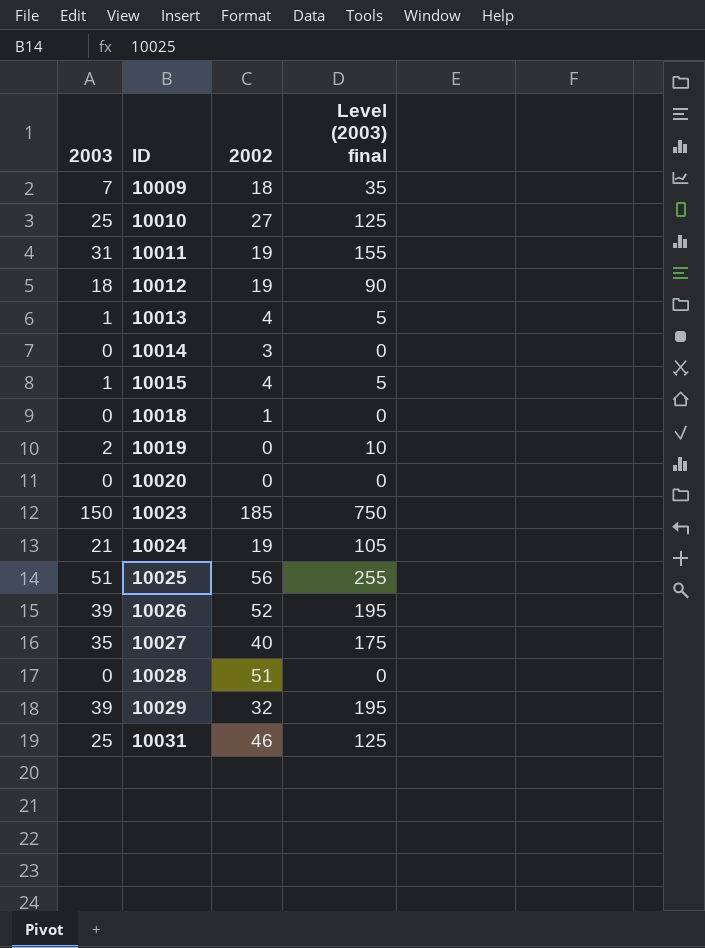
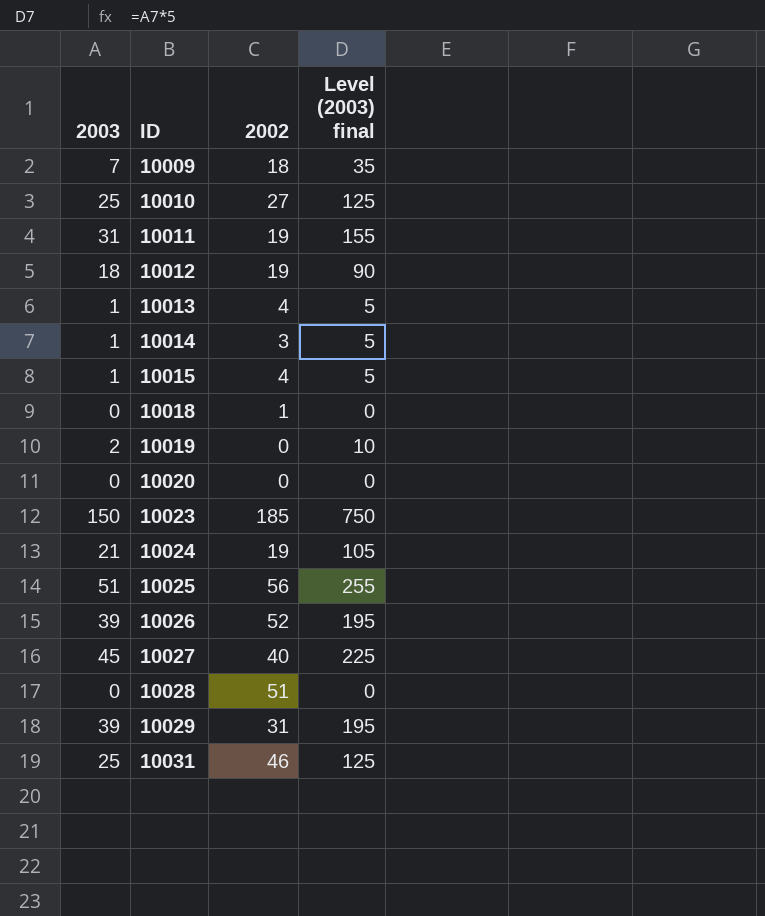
10014 | 2003: 0 -> 1
10014 | Level (2003) final: 0 -> 5
10027 | 2003: 35 -> 45
10027 | Level (2003) final: 175 -> 225
10029 | 2002: 32 -> 31

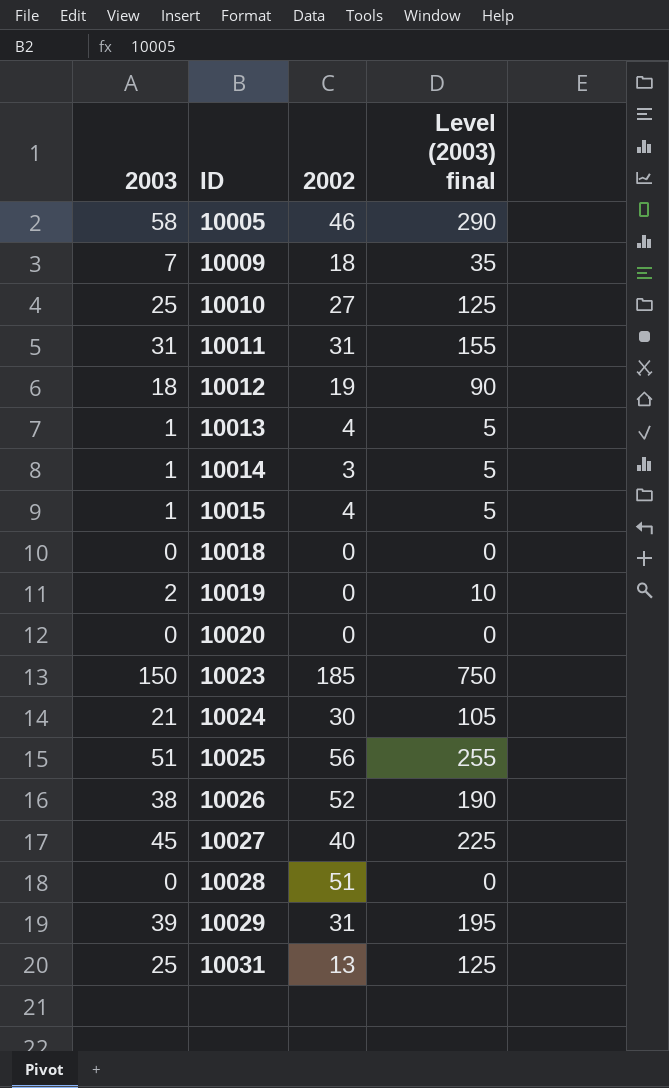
row 10005: none -> 58 | 46 | 290
10011 | 2002: 19 -> 31
10018 | 2002: 1 -> 0
10024 | 2002: 19 -> 30
10026 | 2003: 39 -> 38
10026 | Level (2003) final: 195 -> 190
10031 | 2002: 46 -> 13

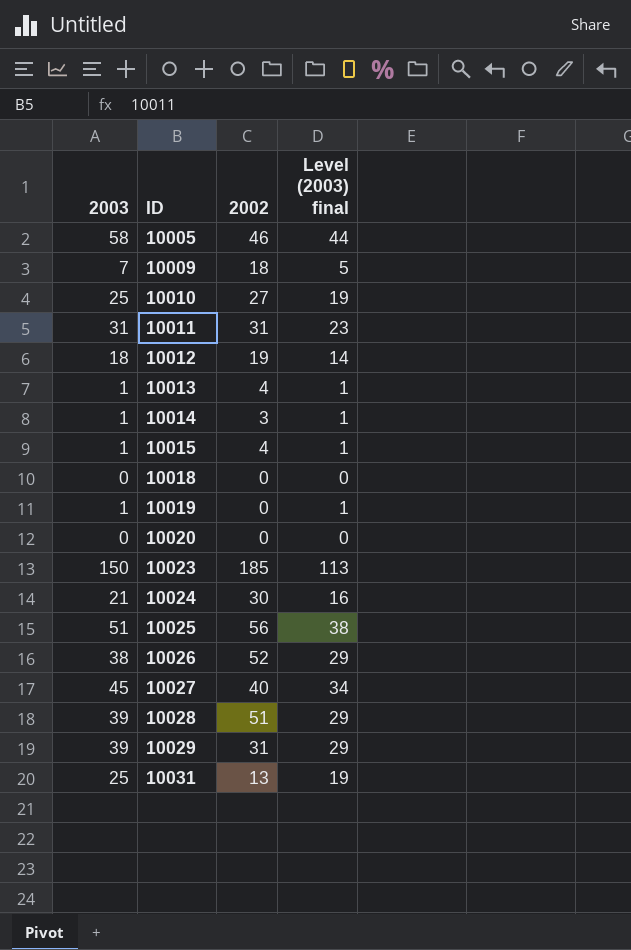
column Level (2003) final | formula: [2003] * 5 -> [2003] * 0.75
10019 | 2003: 2 -> 1
10028 | 2003: 0 -> 39

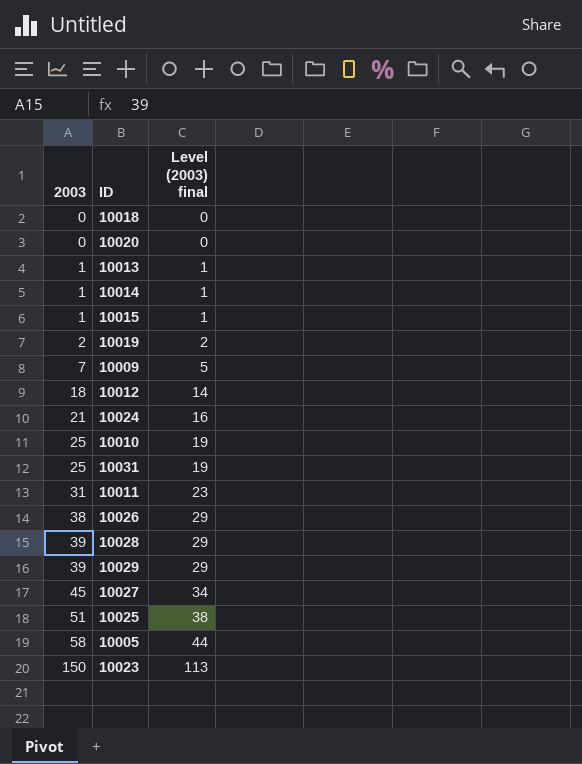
row order: ID ascending -> 2003 ascending
column 2002 | position: 3 -> none
10019 | 2003: 1 -> 2
10019 | Level (2003) final: 1 -> 2

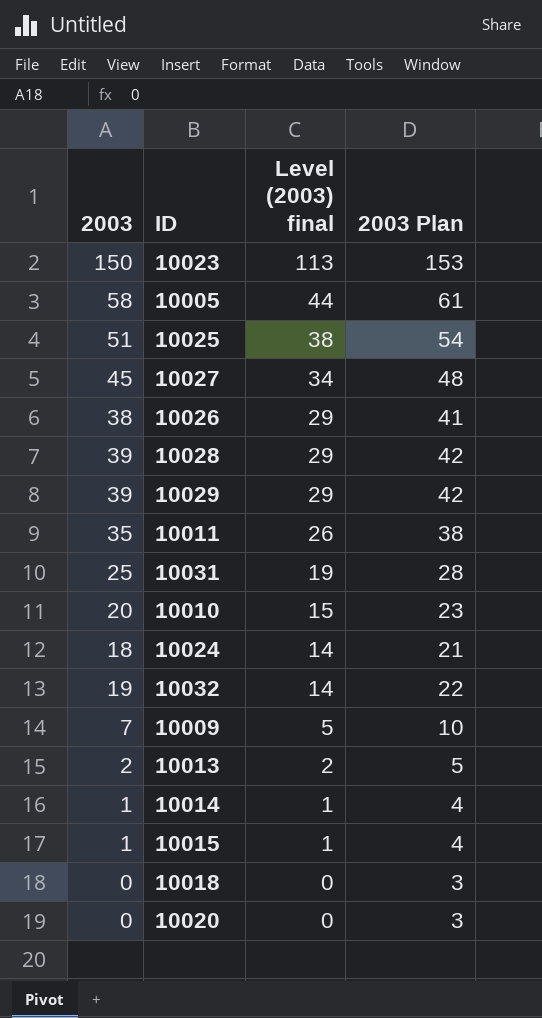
row order: 2003 ascending -> Level (2003) final descending
column 2003 Plan | formula: none -> [2003] + 3
row 10019: 2 | 2 -> none
row 10012: 18 | 14 -> none
10011 | 2003: 31 -> 35
10011 | Level (2003) final: 23 -> 26
10010 | 2003: 25 -> 20
10010 | Level (2003) final: 19 -> 15
10024 | 2003: 21 -> 18
10024 | Level (2003) final: 16 -> 14
row 10032: none -> 19 | 14 | 22
10013 | 2003: 1 -> 2
10013 | Level (2003) final: 1 -> 2

